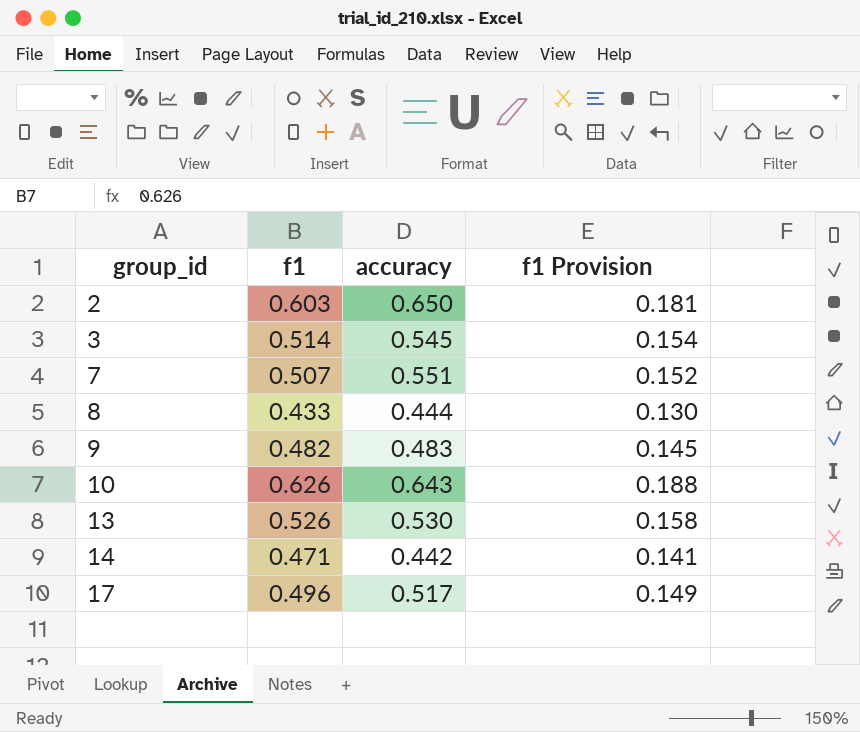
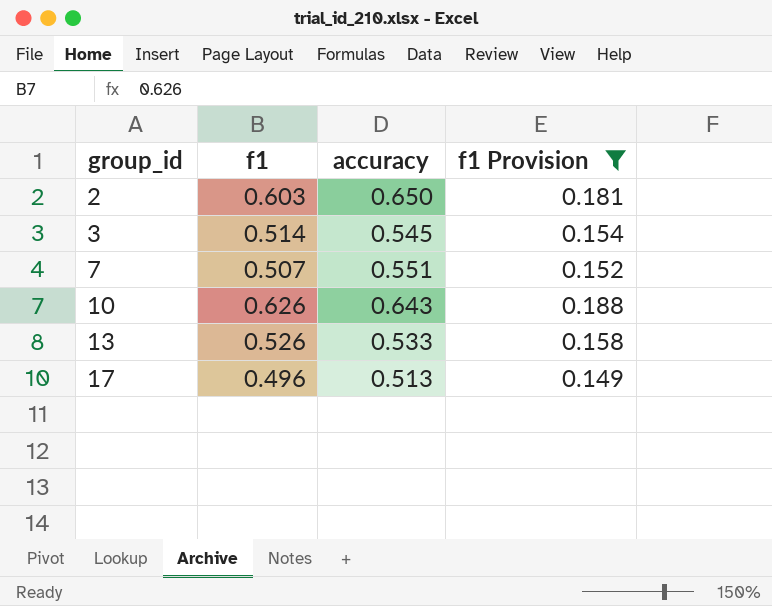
filter: none -> f1 Provision >= 0.149
13 | accuracy: 0.530 -> 0.533
17 | accuracy: 0.517 -> 0.513

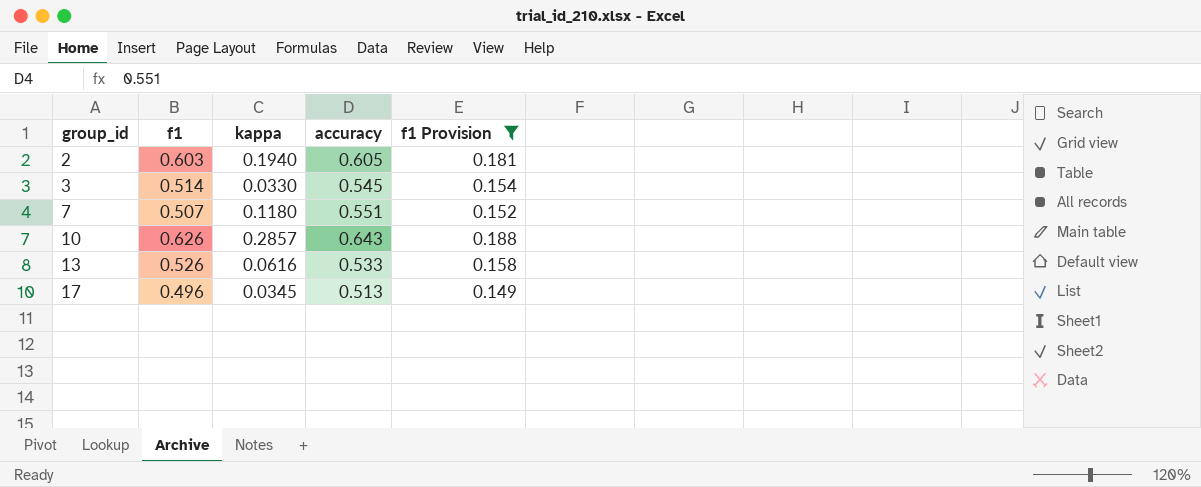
column kappa | position: none -> 3
2 | accuracy: 0.650 -> 0.605

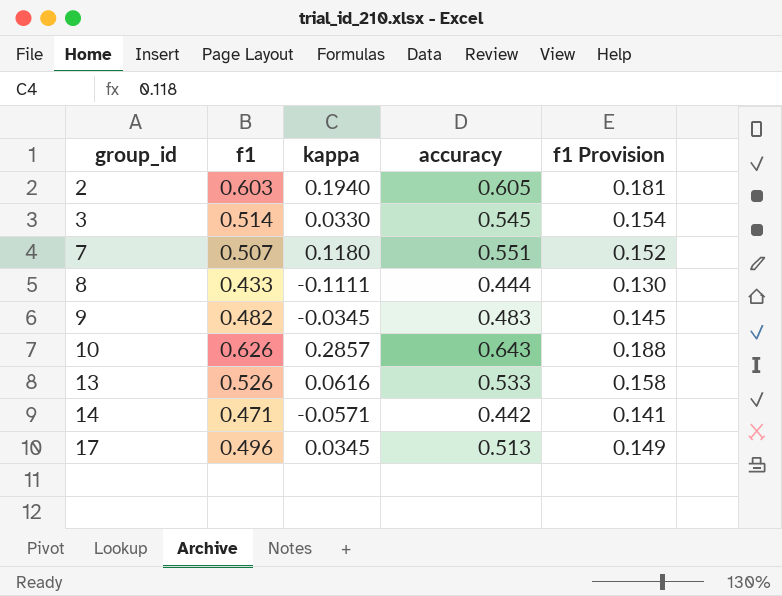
filter: f1 Provision >= 0.149 -> none

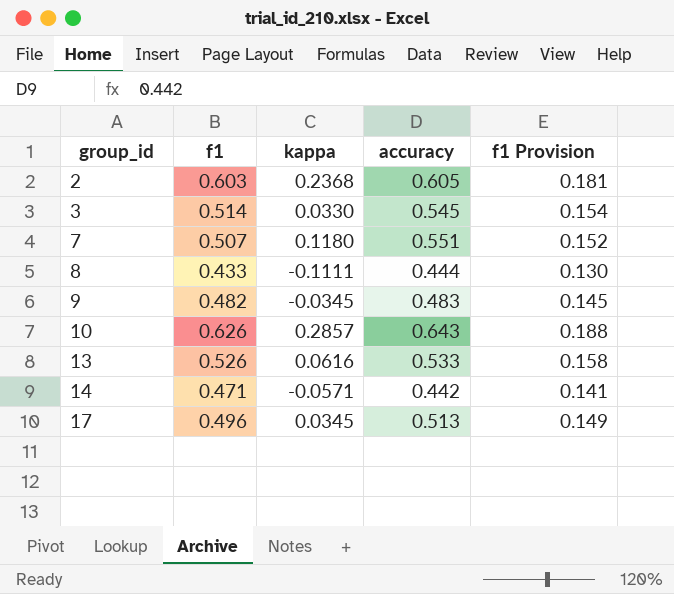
2 | kappa: 0.1940 -> 0.2368

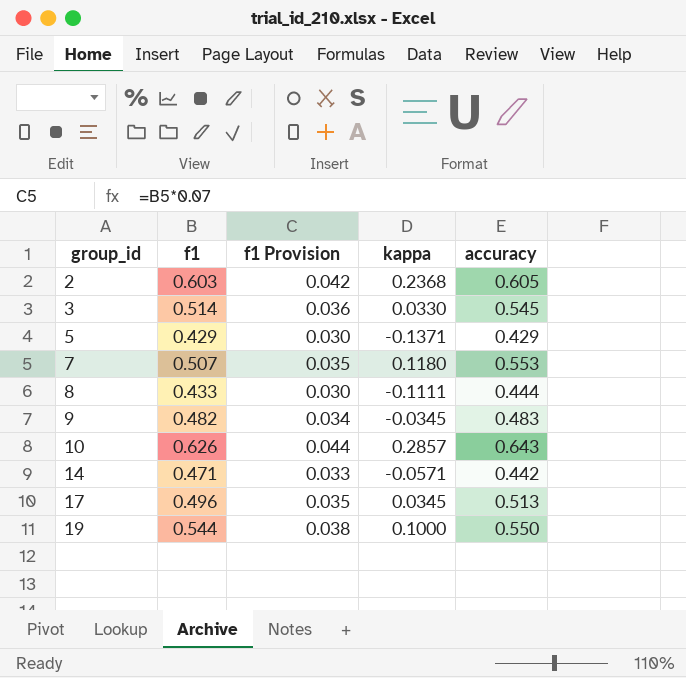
column f1 Provision | formula: [f1] * 0.3 -> [f1] * 0.07
column f1 Provision | position: 5 -> 3
row 13: 0.526 | 0.0616 | 0.533 | 0.158 -> none
row 5: none -> 0.429 | 0.030 | -0.1371 | 0.429
7 | accuracy: 0.551 -> 0.553
row 19: none -> 0.544 | 0.038 | 0.1000 | 0.550

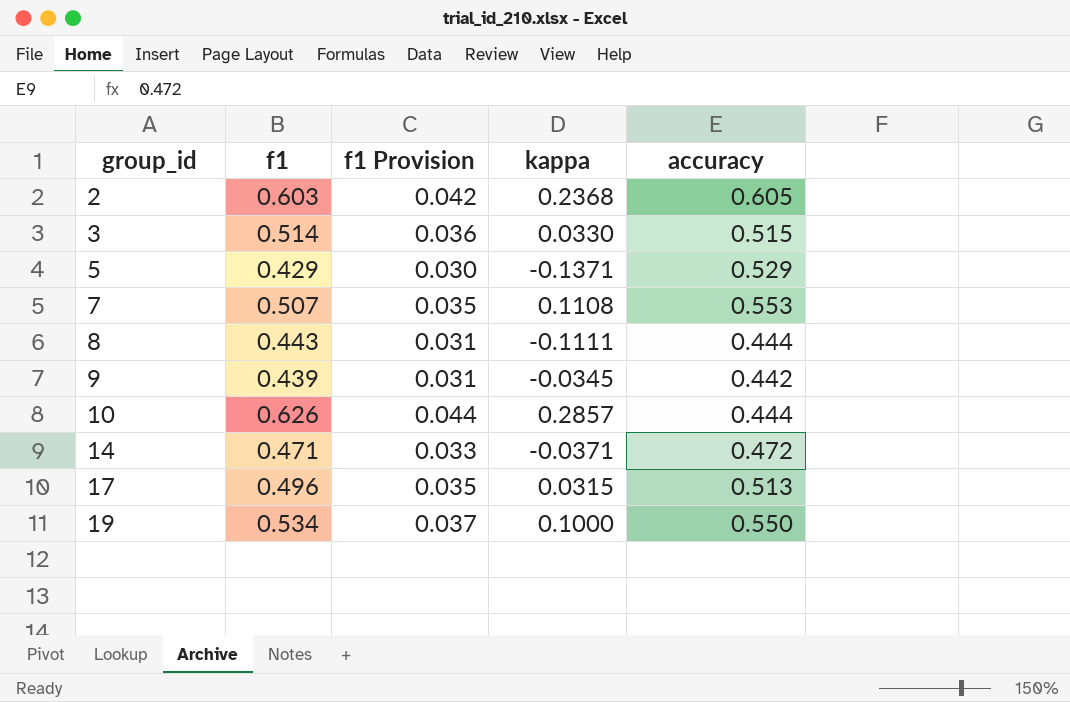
3 | accuracy: 0.545 -> 0.515
5 | accuracy: 0.429 -> 0.529
7 | kappa: 0.1180 -> 0.1108
8 | f1: 0.433 -> 0.443
8 | f1 Provision: 0.030 -> 0.031
9 | f1: 0.482 -> 0.439
9 | f1 Provision: 0.034 -> 0.031
9 | accuracy: 0.483 -> 0.442
10 | accuracy: 0.643 -> 0.444
14 | kappa: -0.0571 -> -0.0371
14 | accuracy: 0.442 -> 0.472
17 | kappa: 0.0345 -> 0.0315
19 | f1: 0.544 -> 0.534
19 | f1 Provision: 0.038 -> 0.037

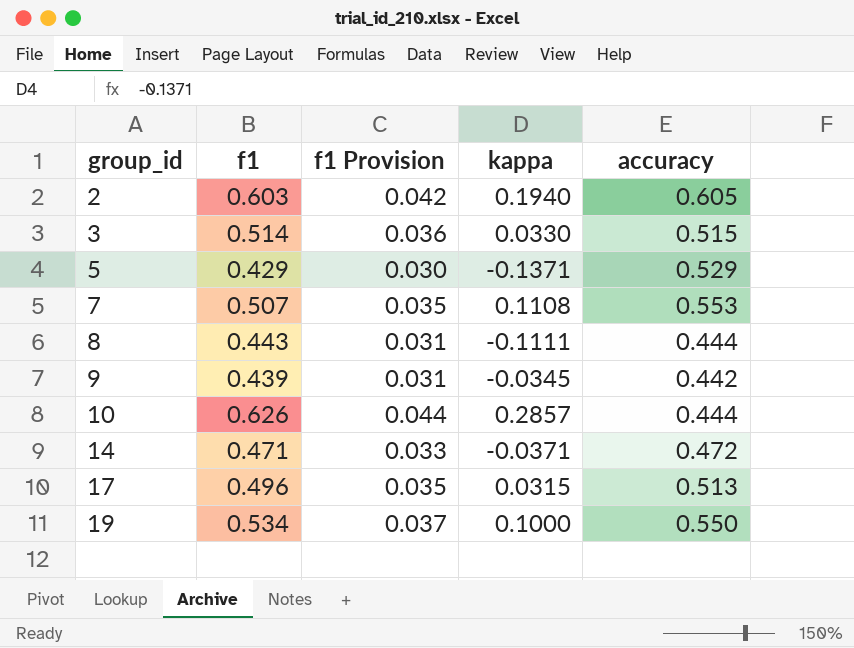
2 | kappa: 0.2368 -> 0.1940

